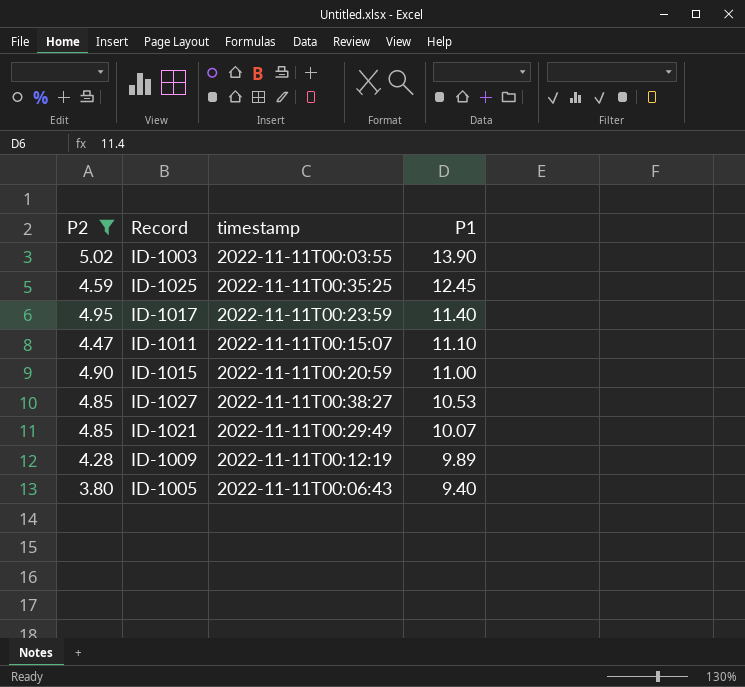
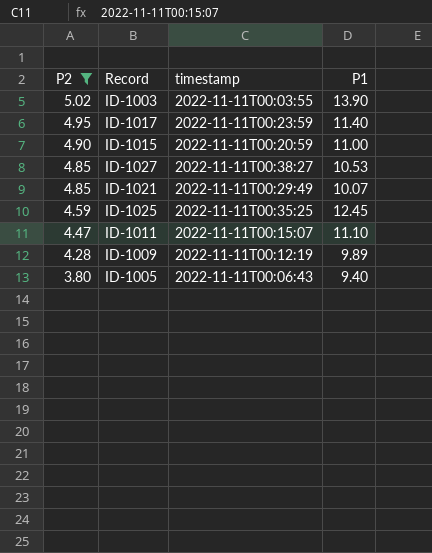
row order: P1 descending -> P2 descending

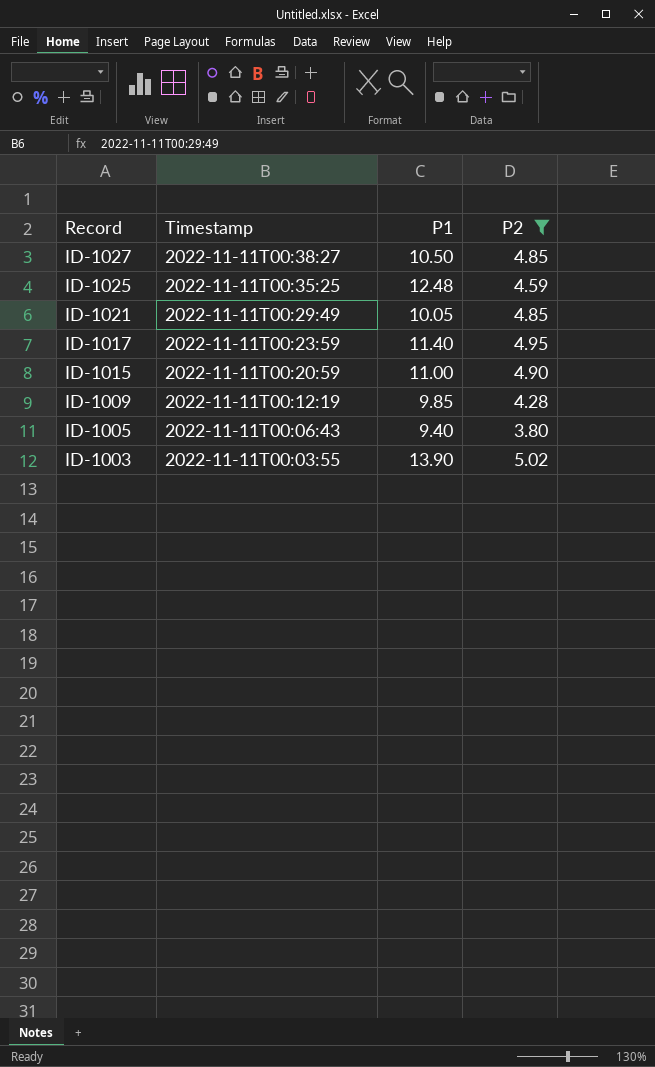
row order: P2 descending -> Record descending
column name: timestamp -> Timestamp
column P2 | position: 1 -> 4
row ID-1011: 4.47 | 2022-11-11T00:15:07 | 11.10 -> none
ID-1027 | P1: 10.53 -> 10.50
ID-1025 | P1: 12.45 -> 12.48
ID-1021 | P1: 10.07 -> 10.05
ID-1009 | P1: 9.89 -> 9.85

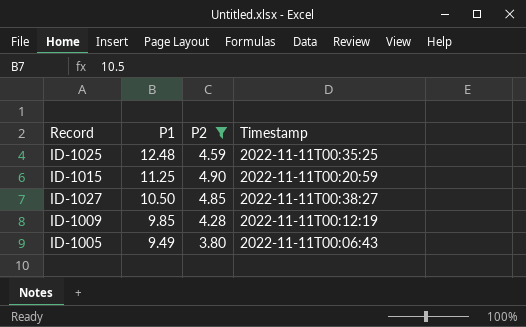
row order: Record descending -> P1 descending
column Timestamp | position: 2 -> 4
row ID-1021: 2022-11-11T00:29:49 | 10.05 | 4.85 -> none
row ID-1017: 2022-11-11T00:23:59 | 11.40 | 4.95 -> none
row ID-1003: 2022-11-11T00:03:55 | 13.90 | 5.02 -> none
ID-1015 | P1: 11.00 -> 11.25
ID-1005 | P1: 9.40 -> 9.49

